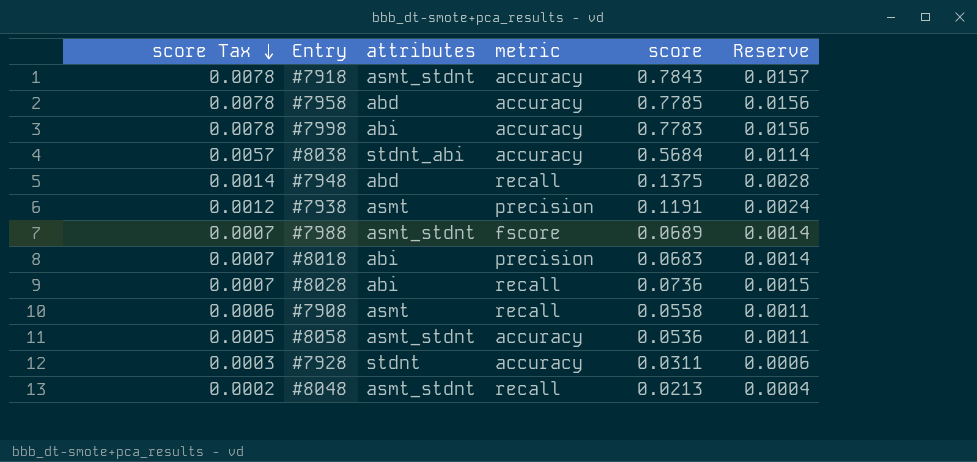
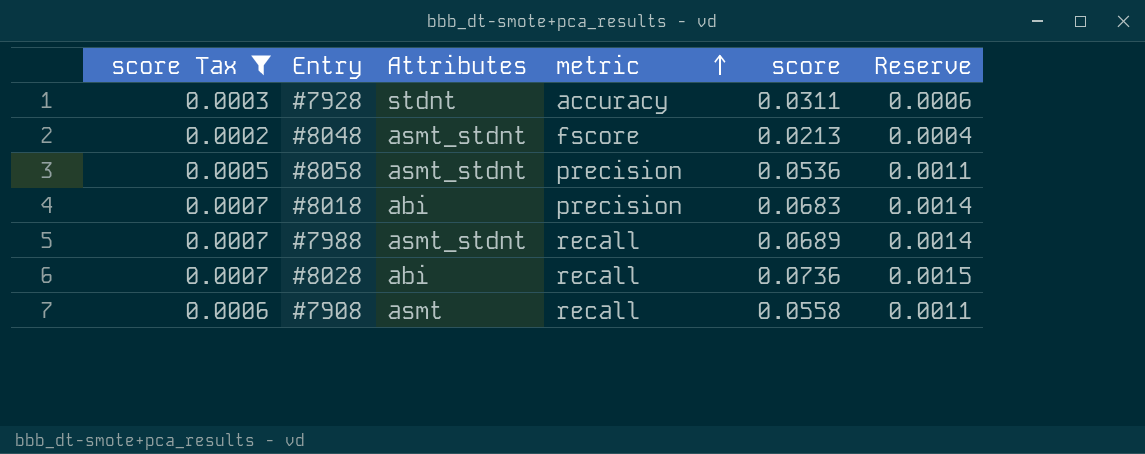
filter: none -> score Tax <= 0.0007
row order: score Tax descending -> metric ascending
column name: attributes -> Attributes
#8048 | metric: recall -> fscore
#8058 | metric: accuracy -> precision
#7988 | metric: fscore -> recall

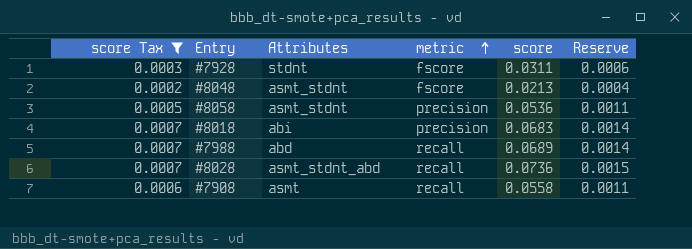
#7928 | metric: accuracy -> fscore
#7988 | Attributes: asmt_stdnt -> abd
#8028 | Attributes: abi -> asmt_stdnt_abd

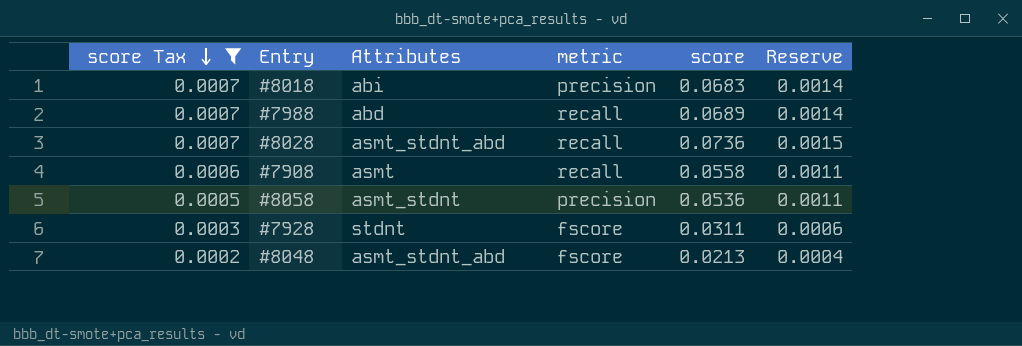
row order: metric ascending -> score Tax descending
#8048 | Attributes: asmt_stdnt -> asmt_stdnt_abd

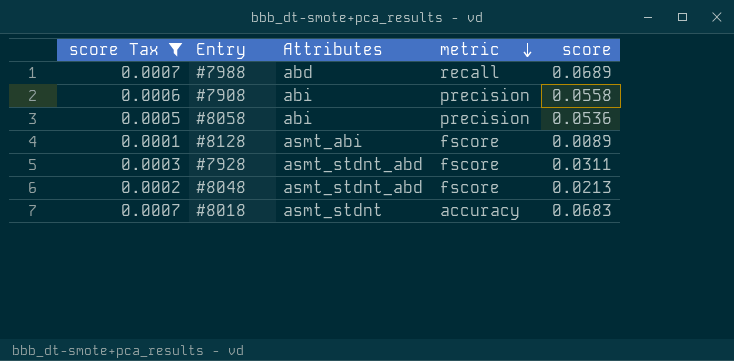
row order: score Tax descending -> metric descending
column Reserve | formula: [score] * 0.02 -> none
row #8028: 0.0007 | asmt_stdnt_abd | recall | 0.0736 | 0.0015 -> none
#7908 | Attributes: asmt -> abi
#7908 | metric: recall -> precision
#8058 | Attributes: asmt_stdnt -> abi
row #8128: none -> 0.0001 | asmt_abi | fscore | 0.0089
#7928 | Attributes: stdnt -> asmt_stdnt_abd
#8018 | Attributes: abi -> asmt_stdnt
#8018 | metric: precision -> accuracy

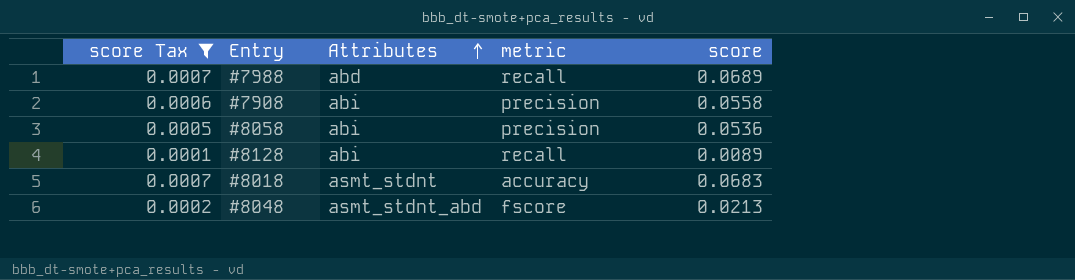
row order: metric descending -> Attributes ascending
row #7928: 0.0003 | asmt_stdnt_abd | fscore | 0.0311 -> none
#8128 | Attributes: asmt_abi -> abi
#8128 | metric: fscore -> recall

